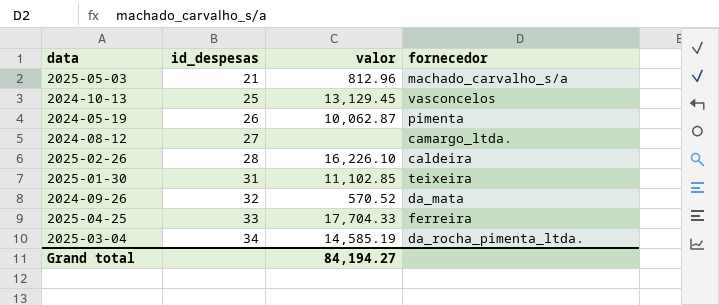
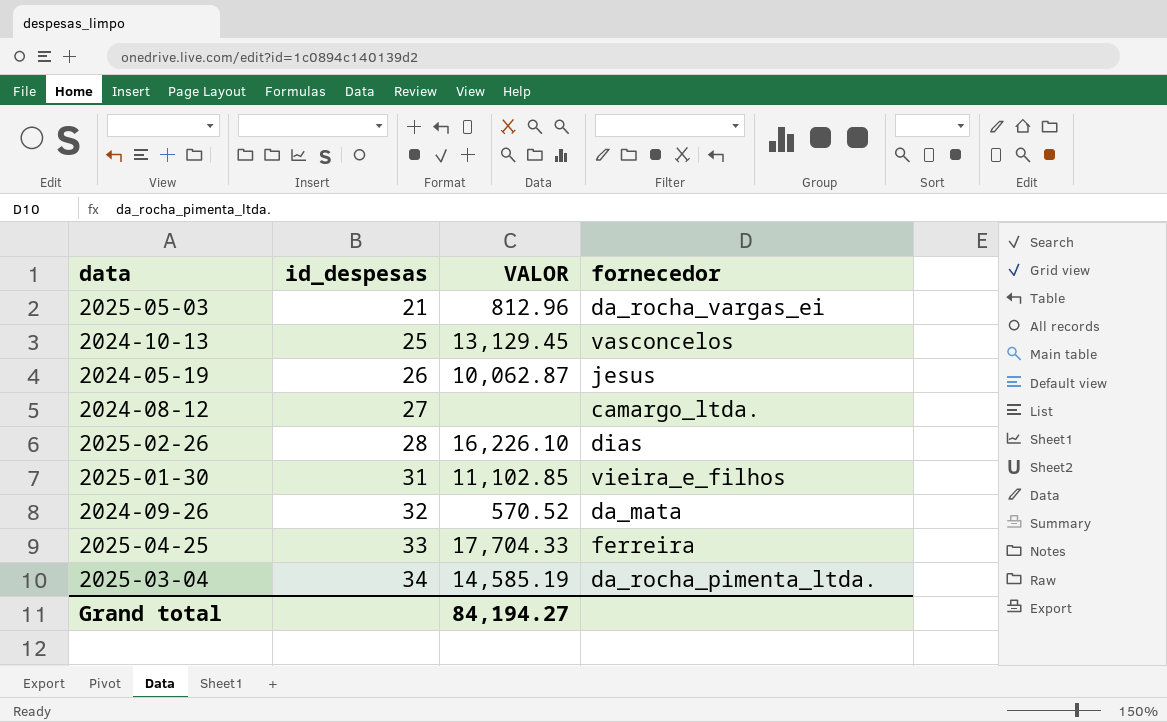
column name: valor -> VALOR
2025-05-03 | fornecedor: machado_carvalho_s/a -> da_rocha_vargas_ei
2024-05-19 | fornecedor: pimenta -> jesus
2025-02-26 | fornecedor: caldeira -> dias
2025-01-30 | fornecedor: teixeira -> vieira_e_filhos

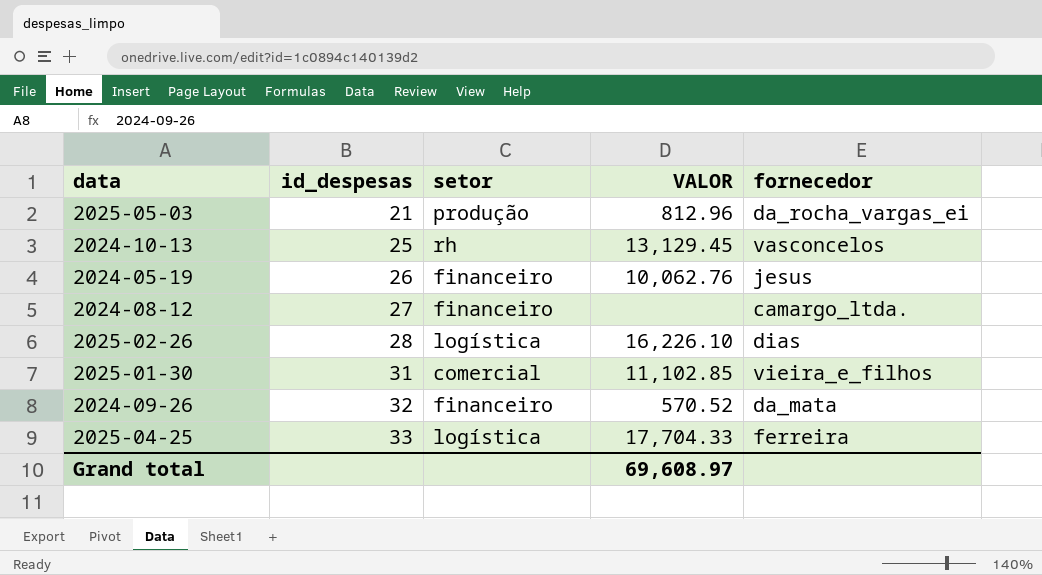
column setor | position: none -> 3
row 2025-03-04: 34 | 14,585.19 | da_rocha_pimenta_ltda. -> none
2024-05-19 | VALOR: 10,062.87 -> 10,062.76
Grand total | VALOR: 84,194.27 -> 69,608.97

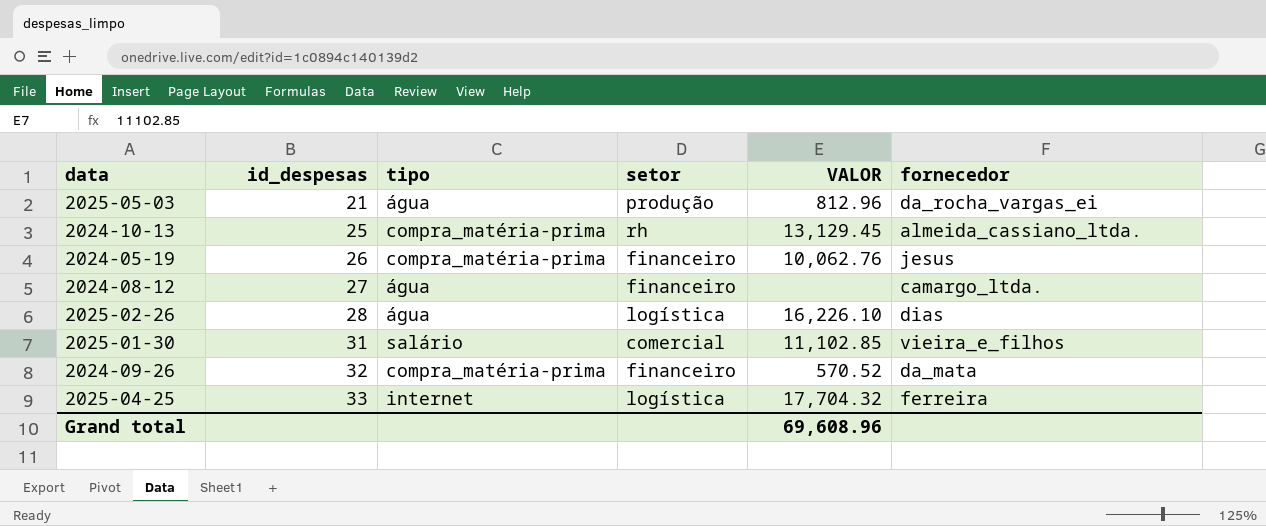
column tipo | position: none -> 3
2024-10-13 | fornecedor: vasconcelos -> almeida_cassiano_ltda.
2025-04-25 | VALOR: 17,704.33 -> 17,704.32
Grand total | VALOR: 69,608.97 -> 69,608.96

